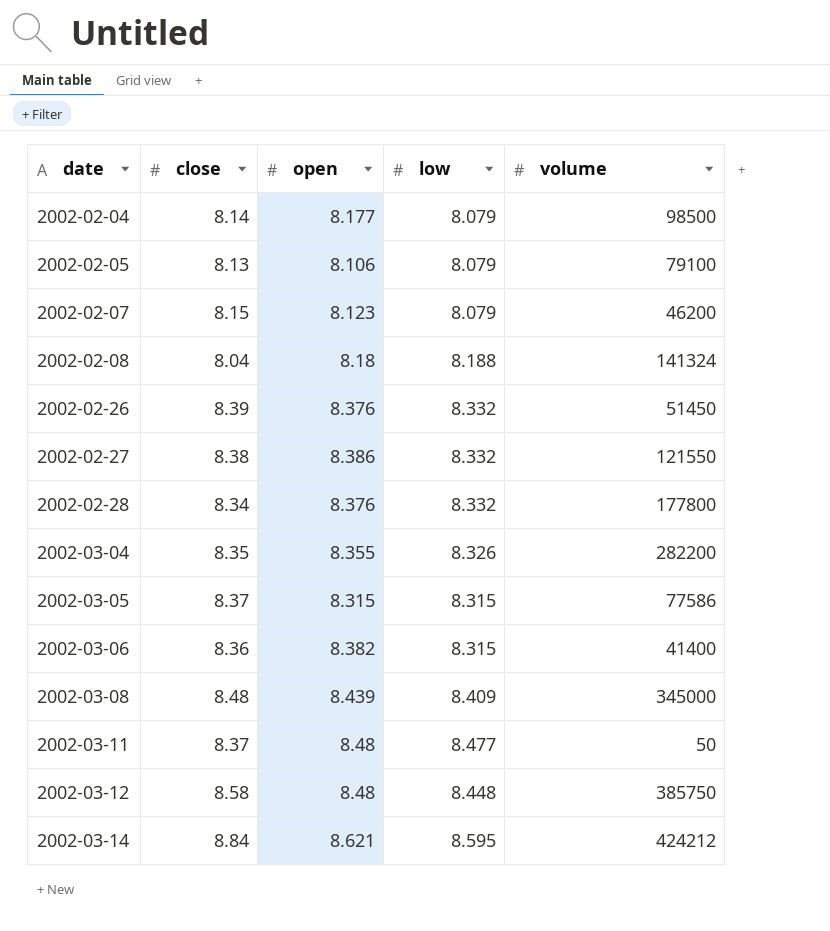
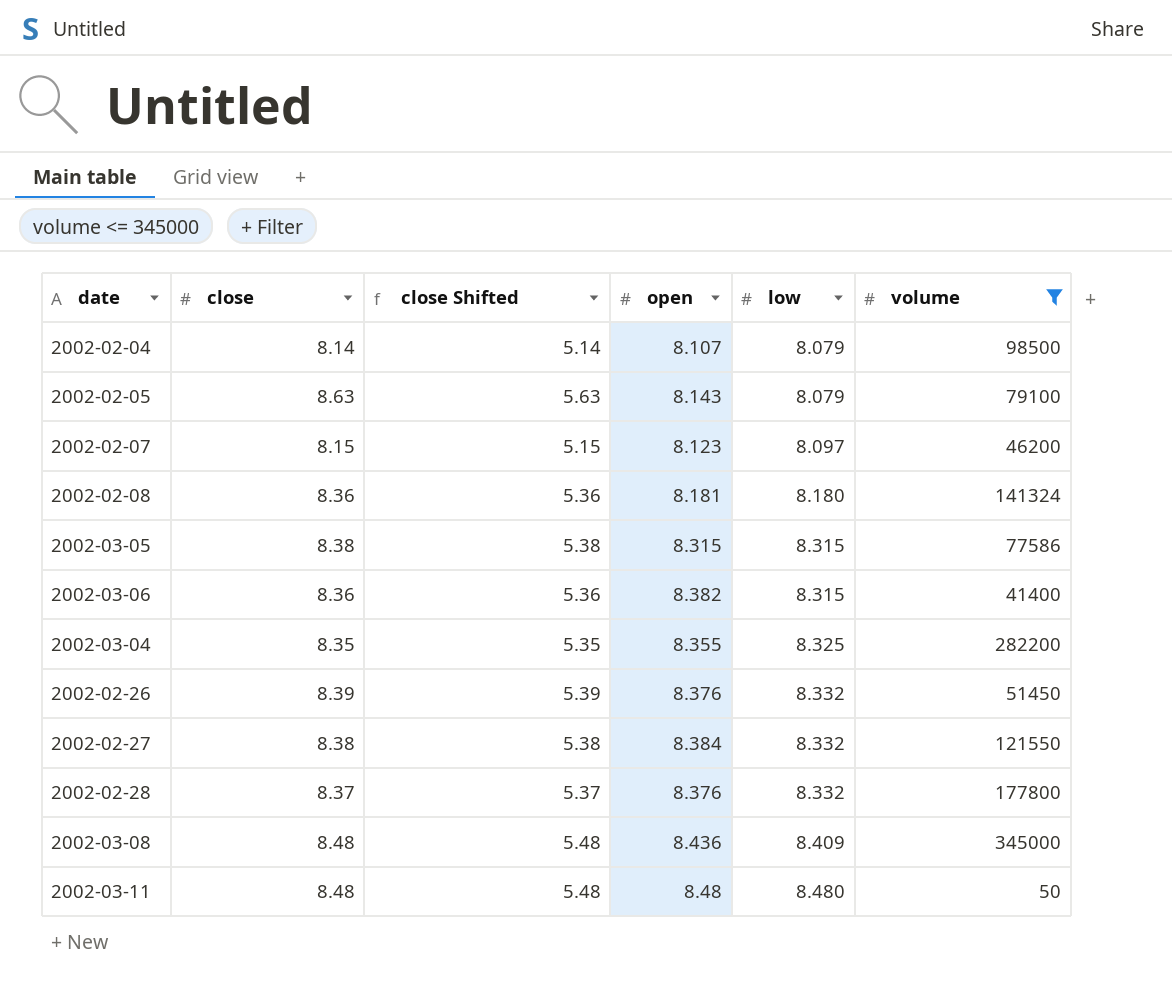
filter: none -> volume <= 345000
row order: date ascending -> low ascending
column close Shifted | formula: none -> [close] - 3
2002-02-04 | open: 8.177 -> 8.107
2002-02-05 | close: 8.13 -> 8.63
2002-02-05 | open: 8.106 -> 8.143
2002-02-07 | low: 8.079 -> 8.097
2002-02-08 | close: 8.04 -> 8.36
2002-02-08 | open: 8.18 -> 8.181
2002-02-08 | low: 8.188 -> 8.180
2002-03-05 | close: 8.37 -> 8.38
2002-03-04 | low: 8.326 -> 8.325
2002-02-27 | open: 8.386 -> 8.384
2002-02-28 | close: 8.34 -> 8.37
2002-03-08 | open: 8.439 -> 8.436
2002-03-11 | close: 8.37 -> 8.48
2002-03-11 | low: 8.477 -> 8.480

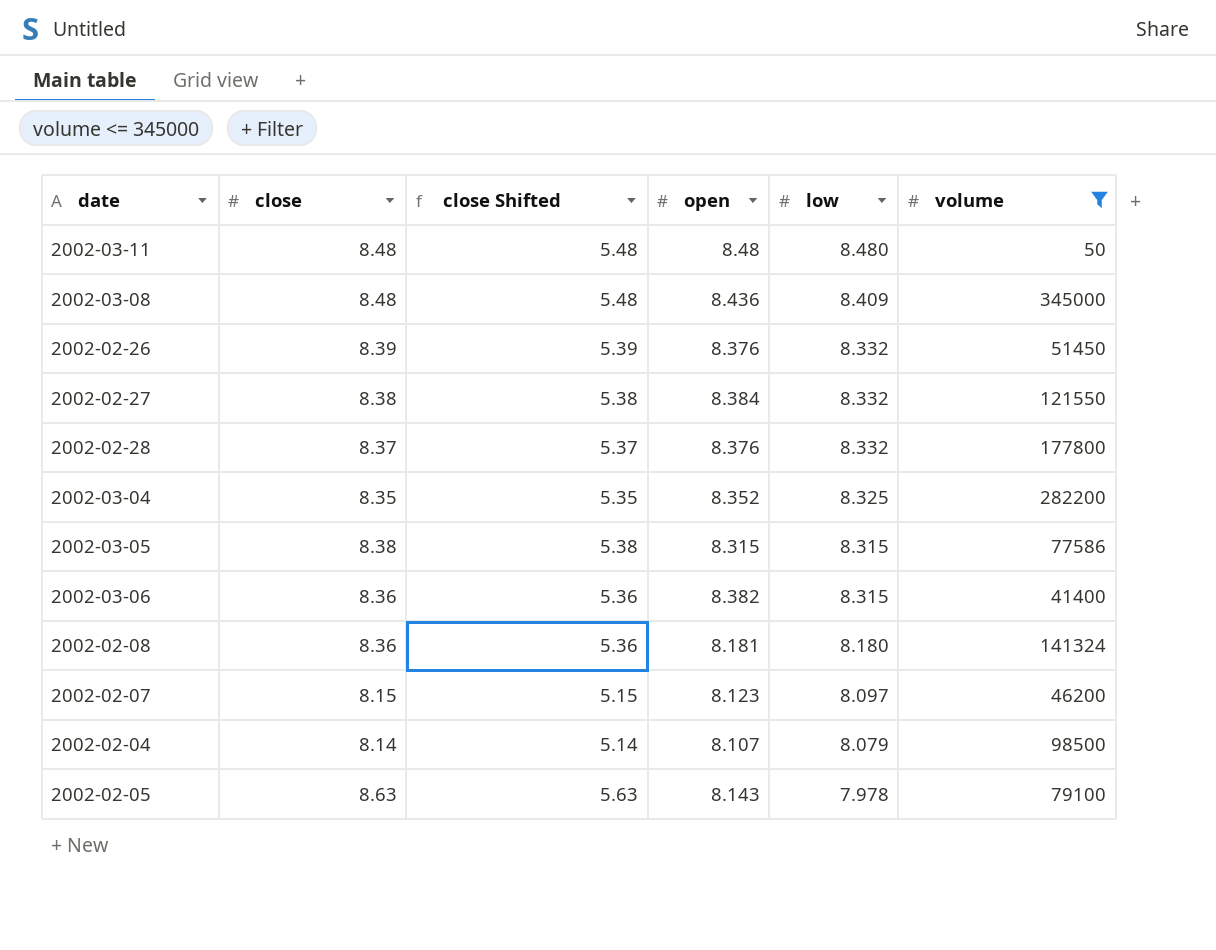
row order: low ascending -> low descending
2002-03-04 | open: 8.355 -> 8.352
2002-02-05 | low: 8.079 -> 7.978

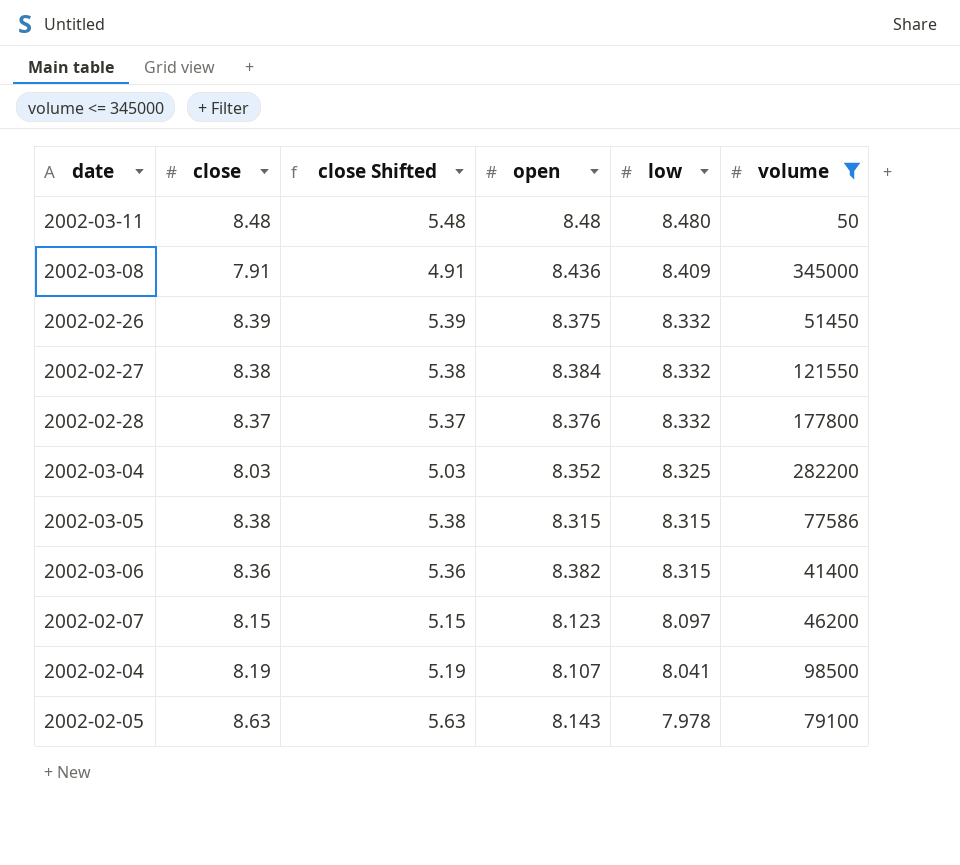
row 2002-02-08: 8.36 | 5.36 | 8.181 | 8.180 | 141324 -> none
2002-03-08 | close: 8.48 -> 7.91
2002-03-08 | close Shifted: 5.48 -> 4.91
2002-02-26 | open: 8.376 -> 8.375
2002-03-04 | close: 8.35 -> 8.03
2002-03-04 | close Shifted: 5.35 -> 5.03
2002-02-04 | close: 8.14 -> 8.19
2002-02-04 | close Shifted: 5.14 -> 5.19
2002-02-04 | low: 8.079 -> 8.041

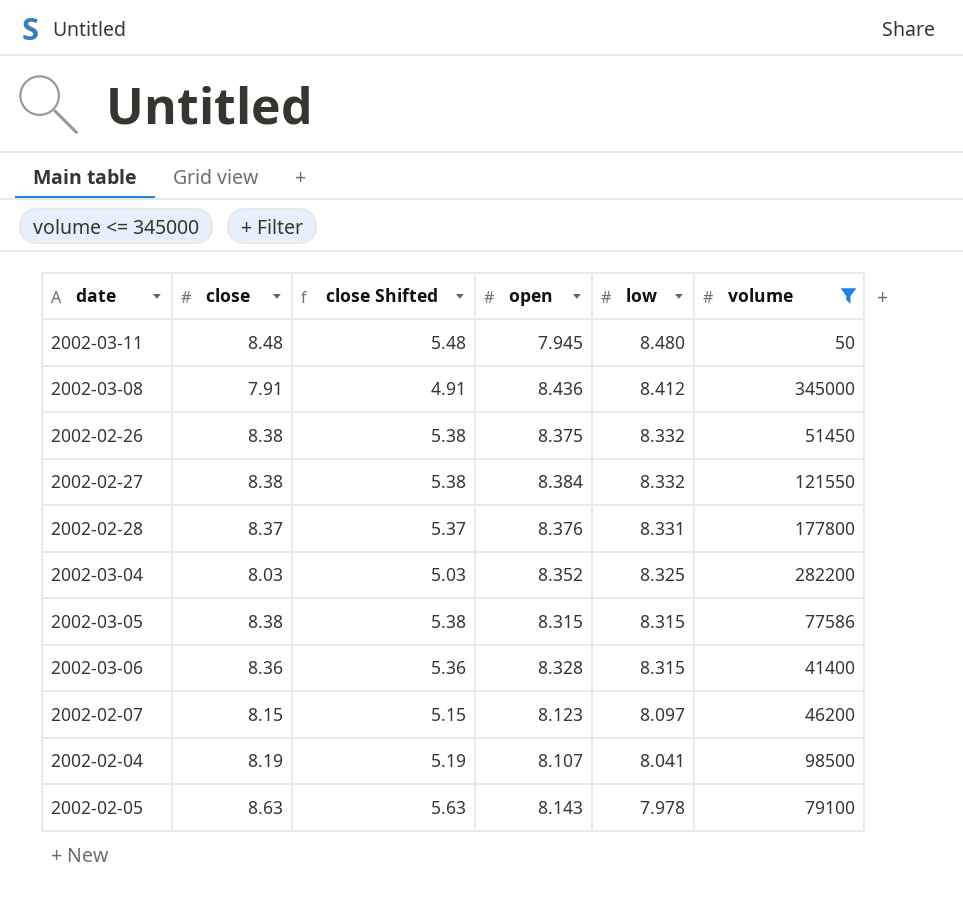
2002-03-11 | open: 8.48 -> 7.945
2002-03-08 | low: 8.409 -> 8.412
2002-02-26 | close: 8.39 -> 8.38
2002-02-26 | close Shifted: 5.39 -> 5.38
2002-02-28 | low: 8.332 -> 8.331
2002-03-06 | open: 8.382 -> 8.328

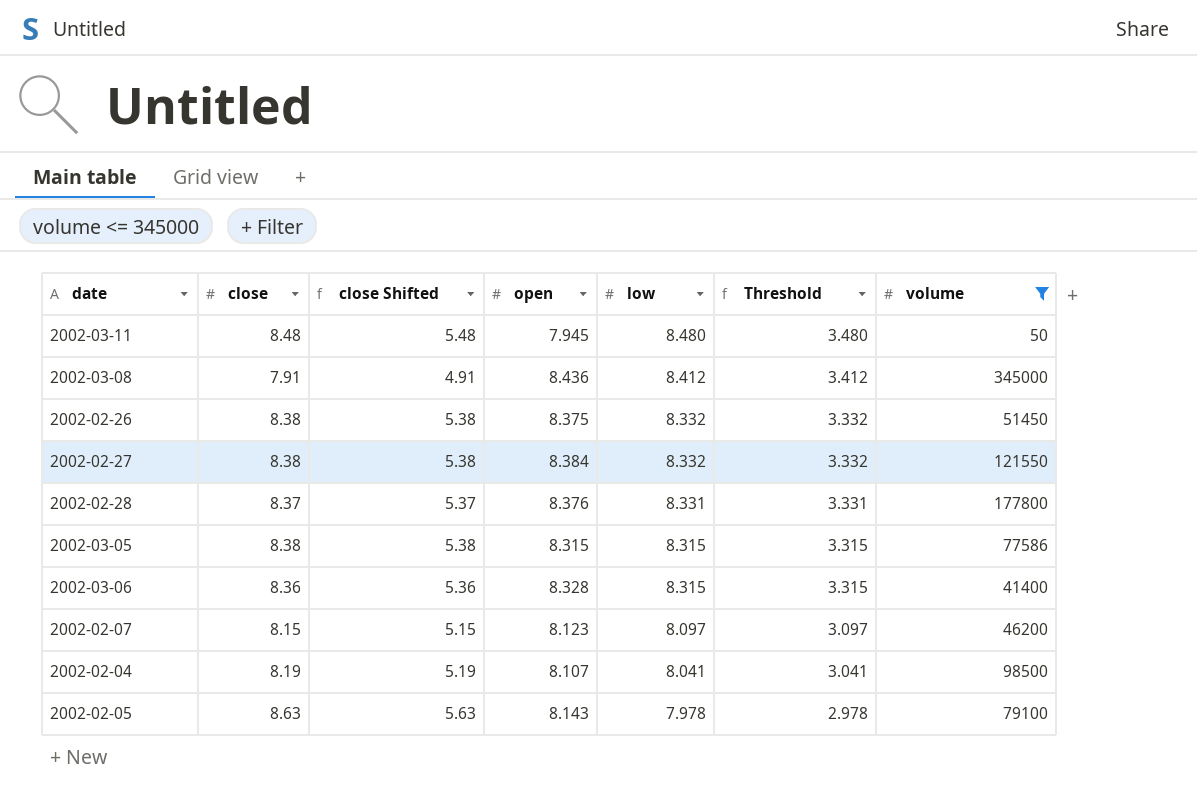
column Threshold | formula: none -> [low] - 5
row 2002-03-04: 8.03 | 5.03 | 8.352 | 8.325 | 282200 -> none

